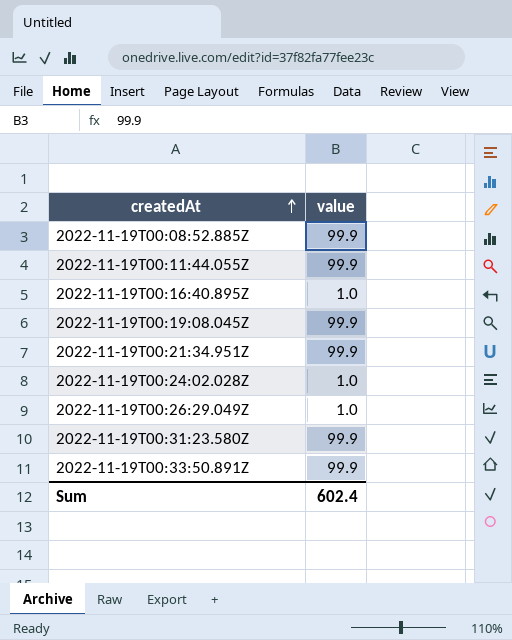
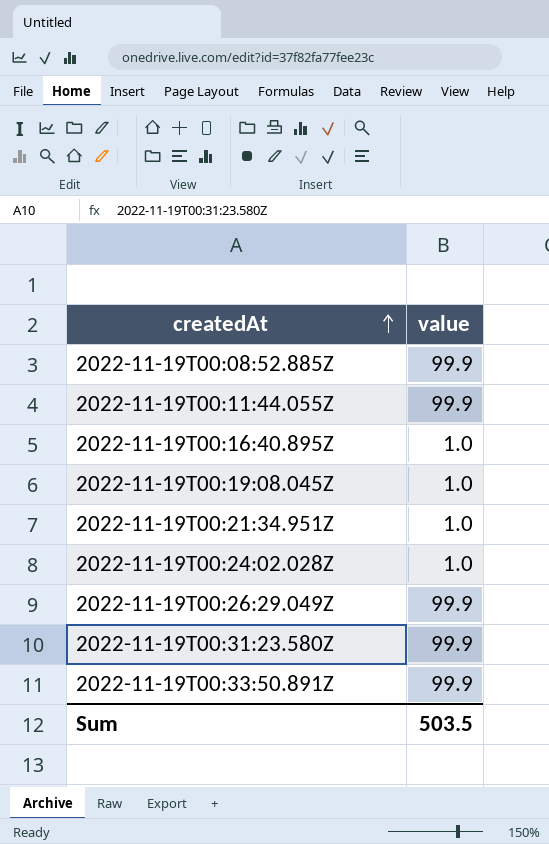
2022-11-19T00:19:08.045Z | value: 99.9 -> 1.0
2022-11-19T00:21:34.951Z | value: 99.9 -> 1.0
2022-11-19T00:26:29.049Z | value: 1.0 -> 99.9
Sum | value: 602.4 -> 503.5

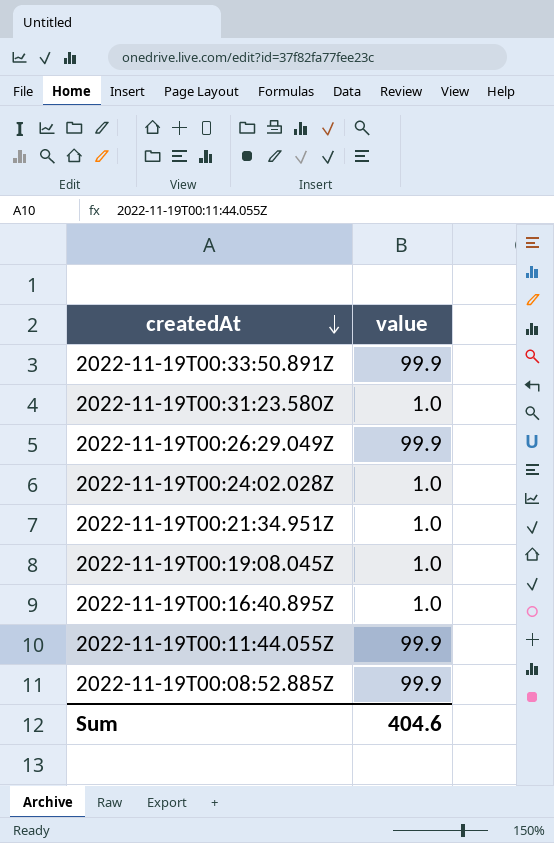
row order: createdAt ascending -> createdAt descending
2022-11-19T00:31:23.580Z | value: 99.9 -> 1.0
Sum | value: 503.5 -> 404.6

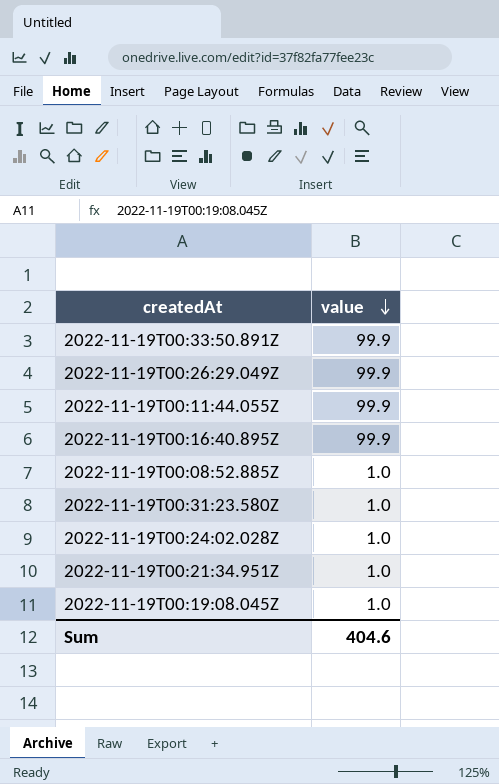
row order: createdAt descending -> value descending
2022-11-19T00:16:40.895Z | value: 1.0 -> 99.9
2022-11-19T00:08:52.885Z | value: 99.9 -> 1.0

